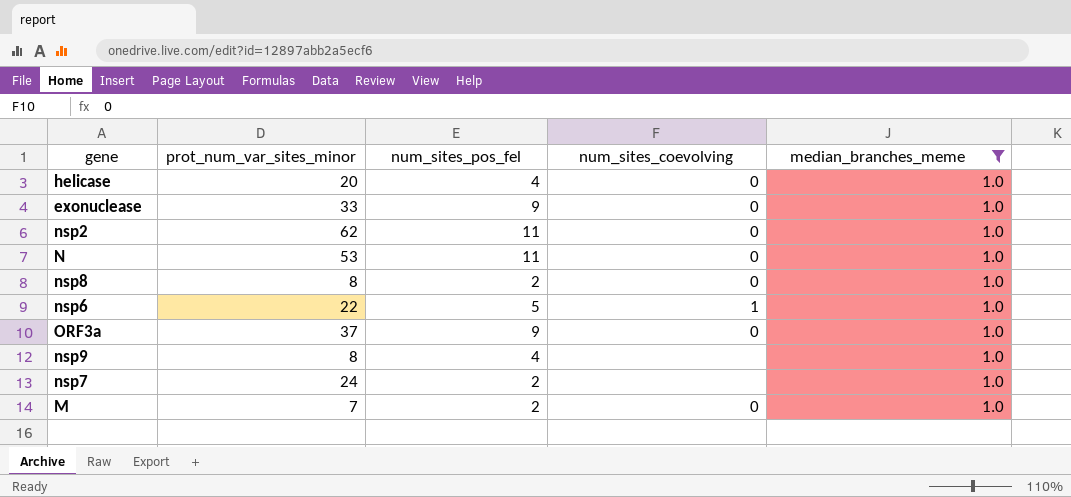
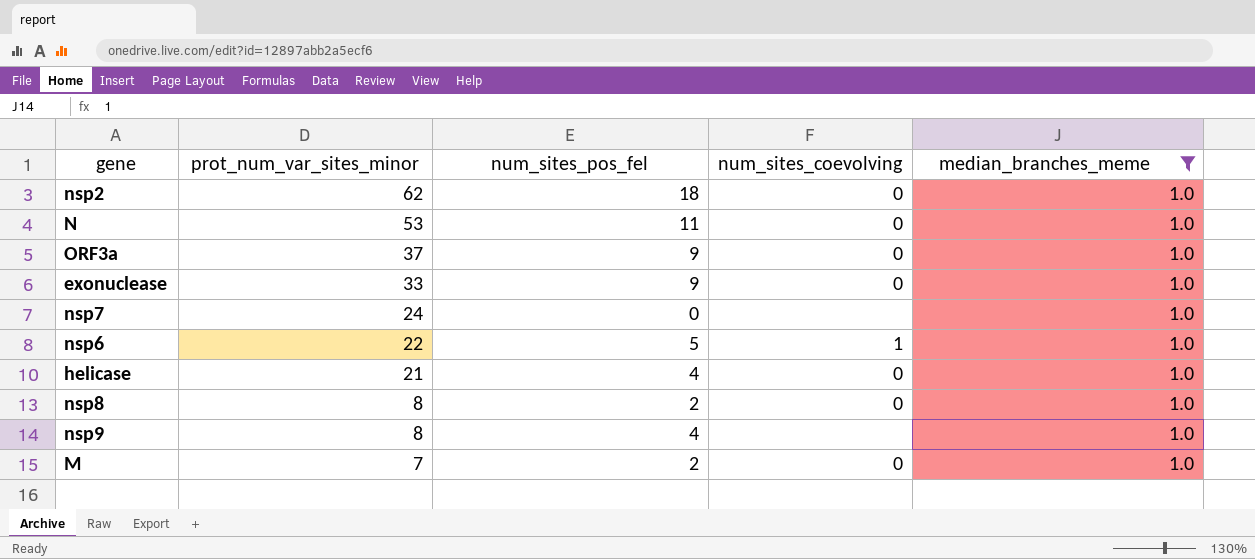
row order: none -> prot_num_var_sites_minor descending
nsp2 | num_sites_pos_fel: 11 -> 18
nsp7 | num_sites_pos_fel: 2 -> 0
helicase | prot_num_var_sites_minor: 20 -> 21

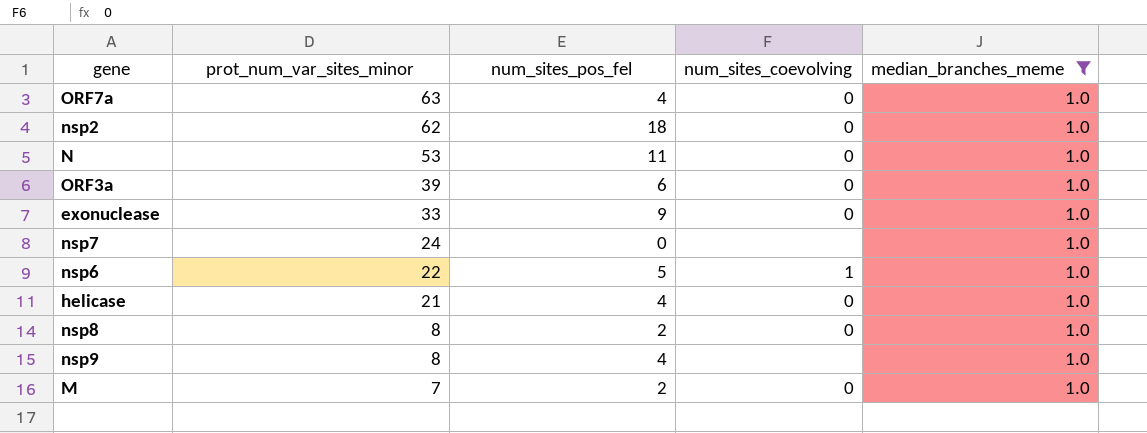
row ORF7a: none -> 63 | 4 | 0 | 1.0
ORF3a | prot_num_var_sites_minor: 37 -> 39
ORF3a | num_sites_pos_fel: 9 -> 6

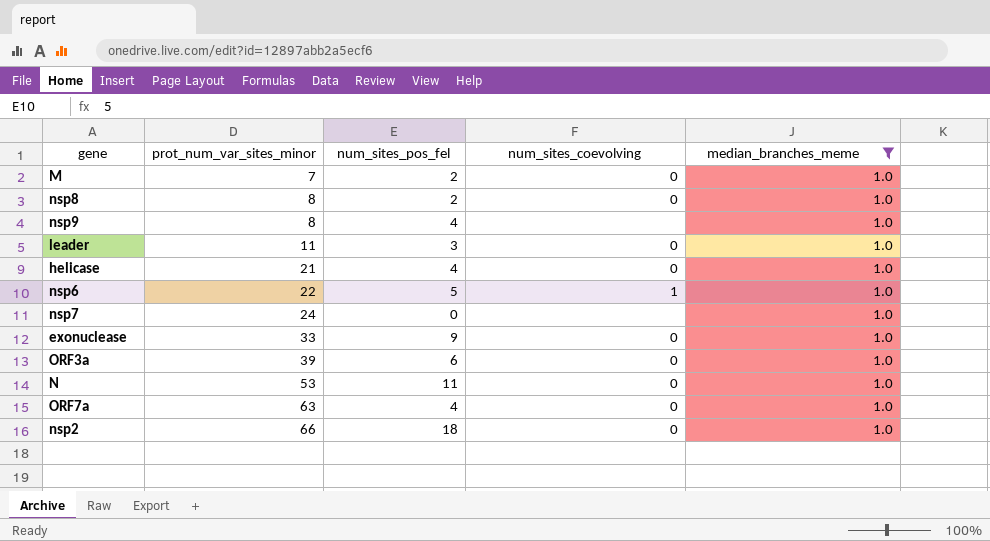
row order: prot_num_var_sites_minor descending -> prot_num_var_sites_minor ascending
row leader: none -> 11 | 3 | 0 | 1.0
nsp2 | prot_num_var_sites_minor: 62 -> 66

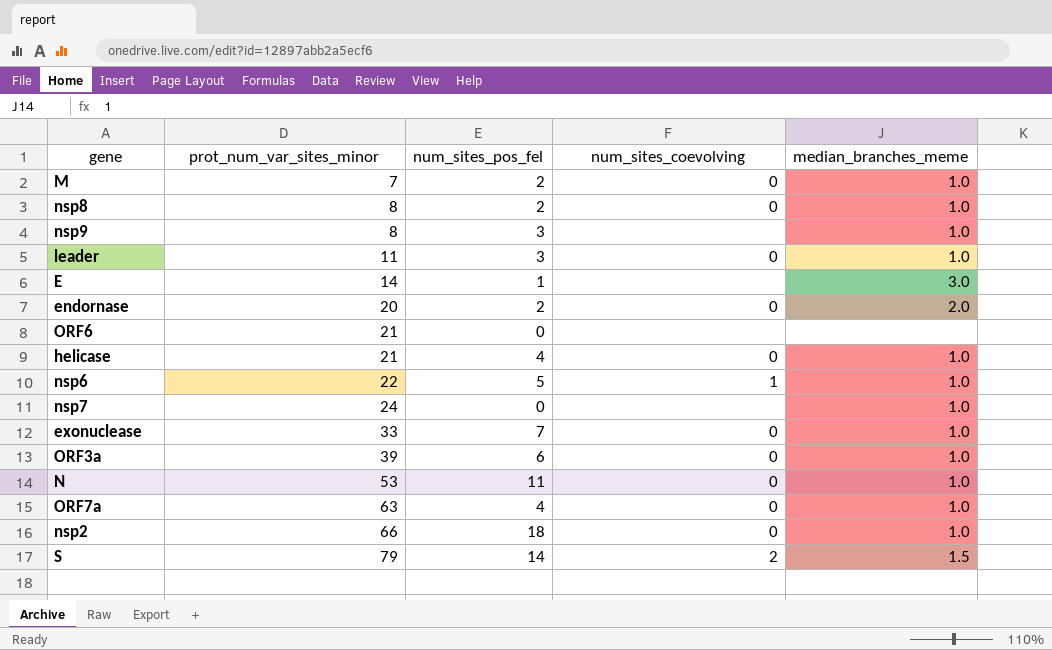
filter: median_branches_meme = 1.0 -> none
nsp9 | num_sites_pos_fel: 4 -> 3
exonuclease | num_sites_pos_fel: 9 -> 7

